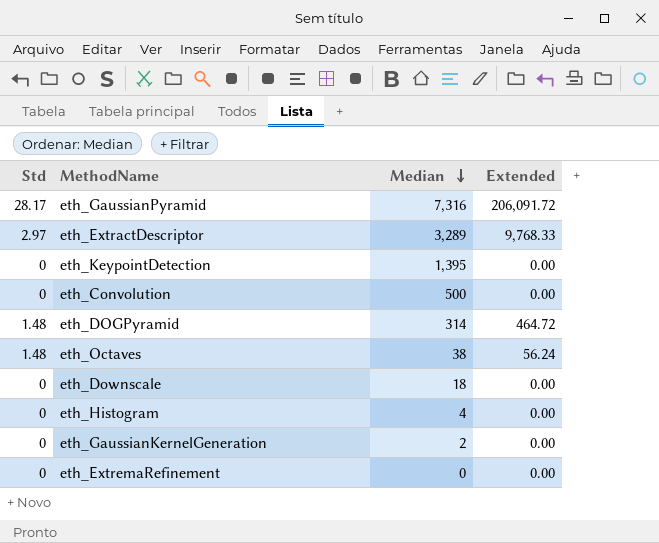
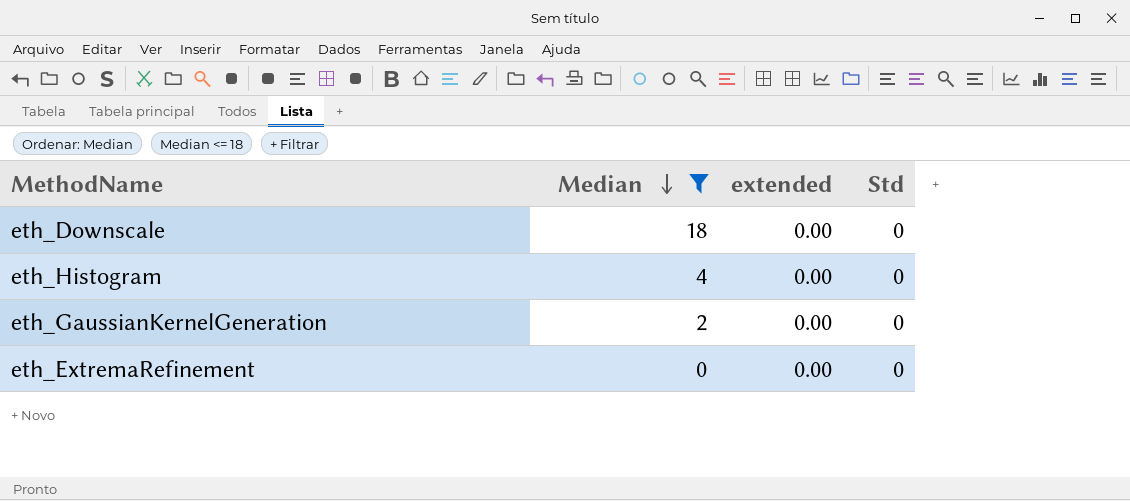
filter: none -> Median <= 18
column name: Extended -> extended
column Std | position: 1 -> 4

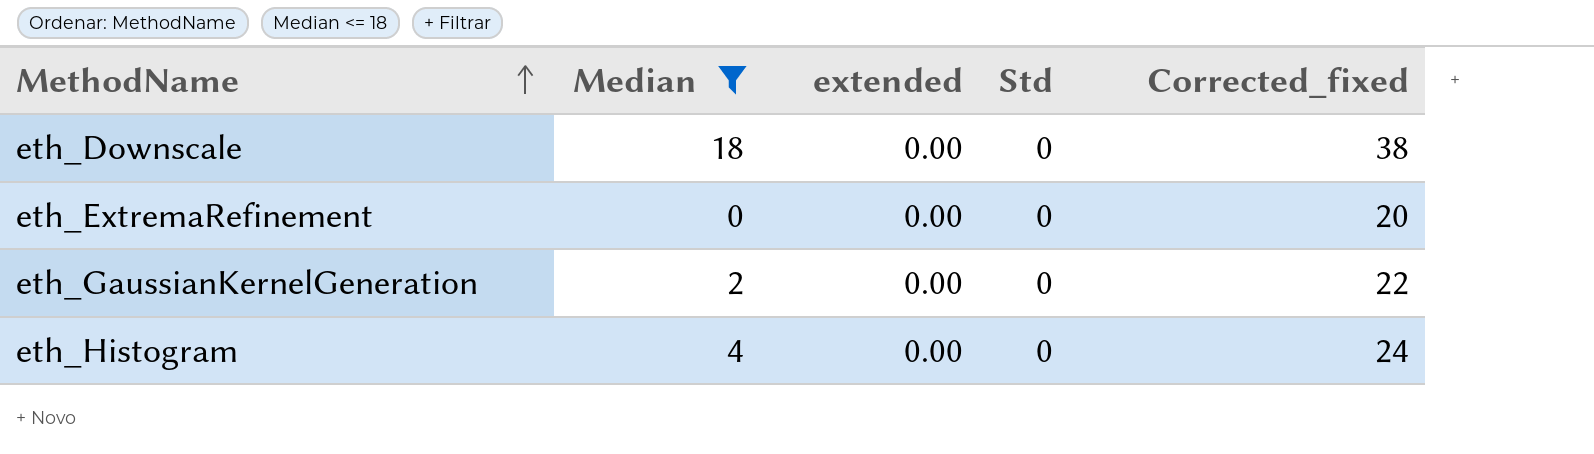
row order: Median descending -> MethodName ascending
column Corrected_fixed | formula: none -> [Median] + 20

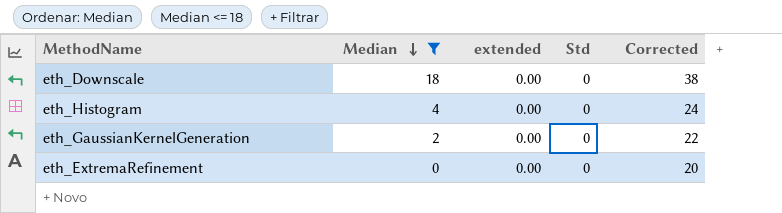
row order: MethodName ascending -> Median descending
column name: Corrected_fixed -> Corrected

